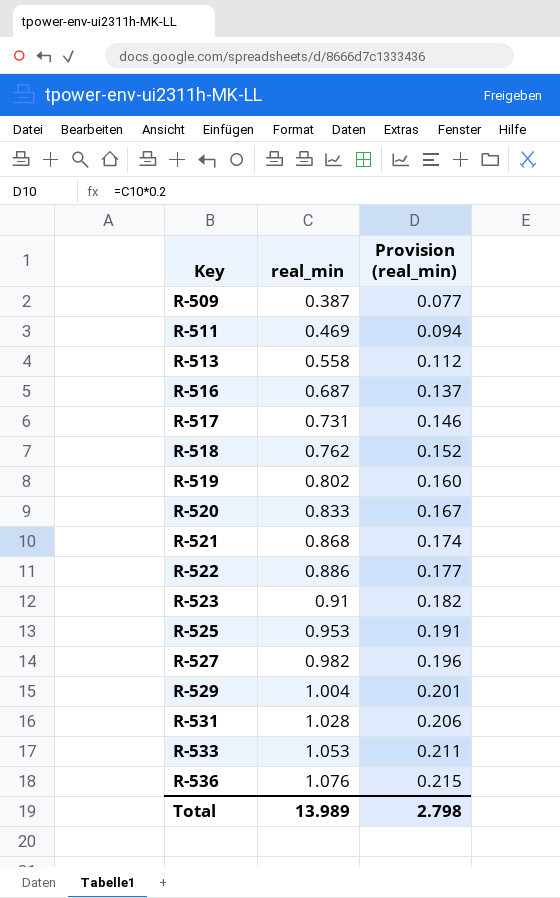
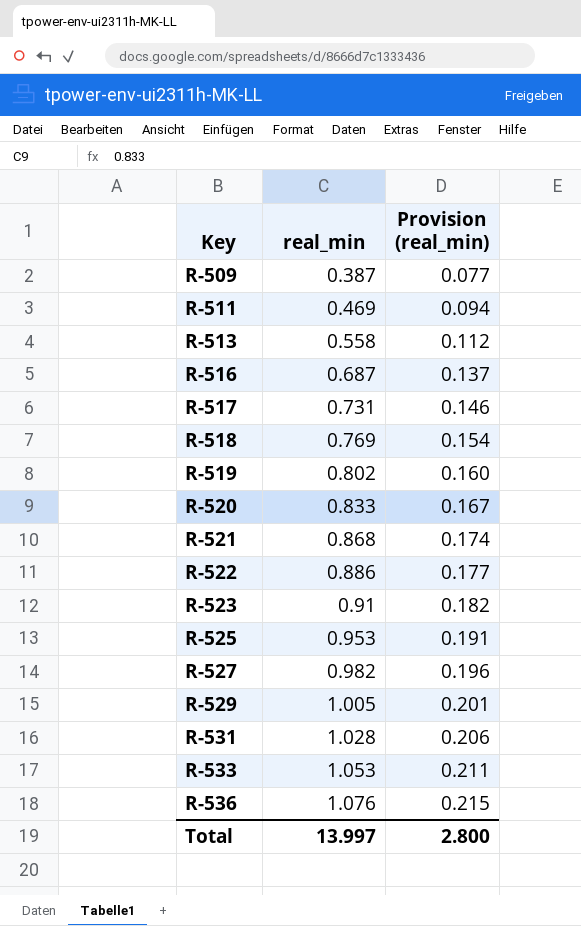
R-518 | real_min: 0.762 -> 0.769
R-518 | Provision (real_min): 0.152 -> 0.154
R-529 | real_min: 1.004 -> 1.005
Total | real_min: 13.989 -> 13.997
Total | Provision (real_min): 2.798 -> 2.800

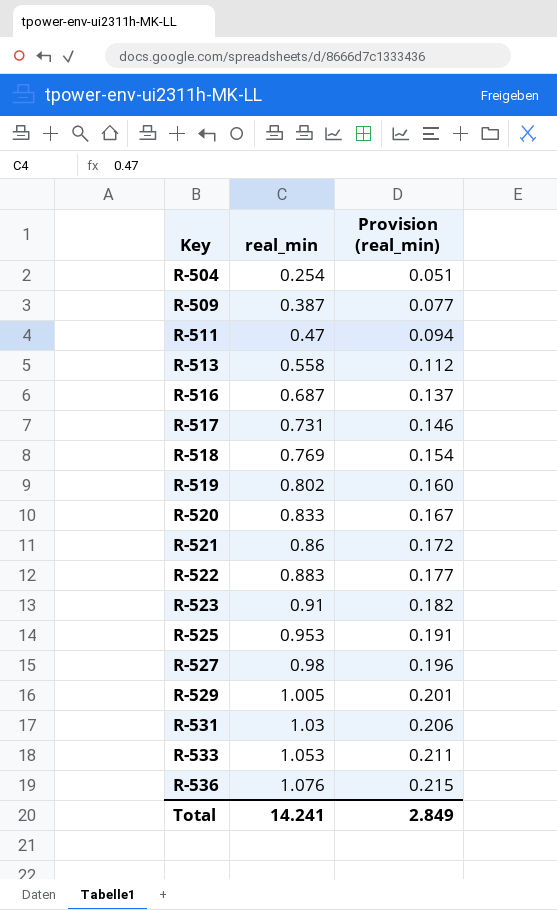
row R-504: none -> 0.254 | 0.051
R-511 | real_min: 0.469 -> 0.47
R-521 | real_min: 0.868 -> 0.86
R-521 | Provision (real_min): 0.174 -> 0.172
R-522 | real_min: 0.886 -> 0.883
R-527 | real_min: 0.982 -> 0.98
R-531 | real_min: 1.028 -> 1.03
Total | real_min: 13.997 -> 14.241
Total | Provision (real_min): 2.800 -> 2.849

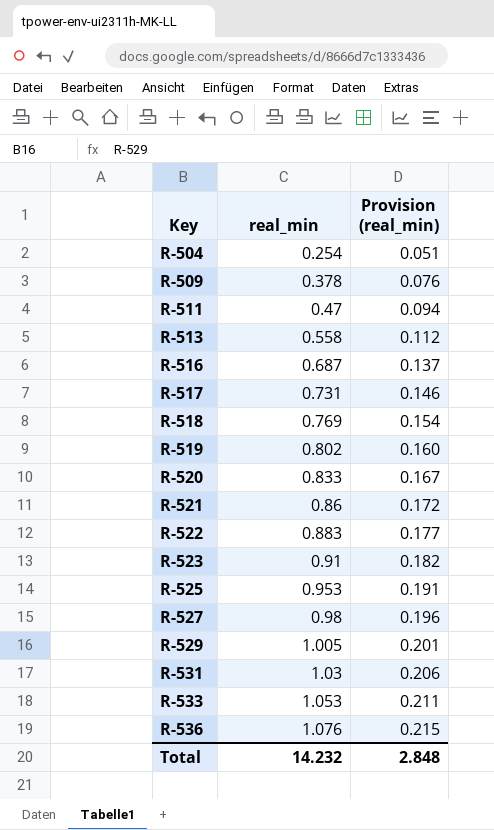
R-509 | real_min: 0.387 -> 0.378
R-509 | Provision (real_min): 0.077 -> 0.076
Total | real_min: 14.241 -> 14.232
Total | Provision (real_min): 2.849 -> 2.848

